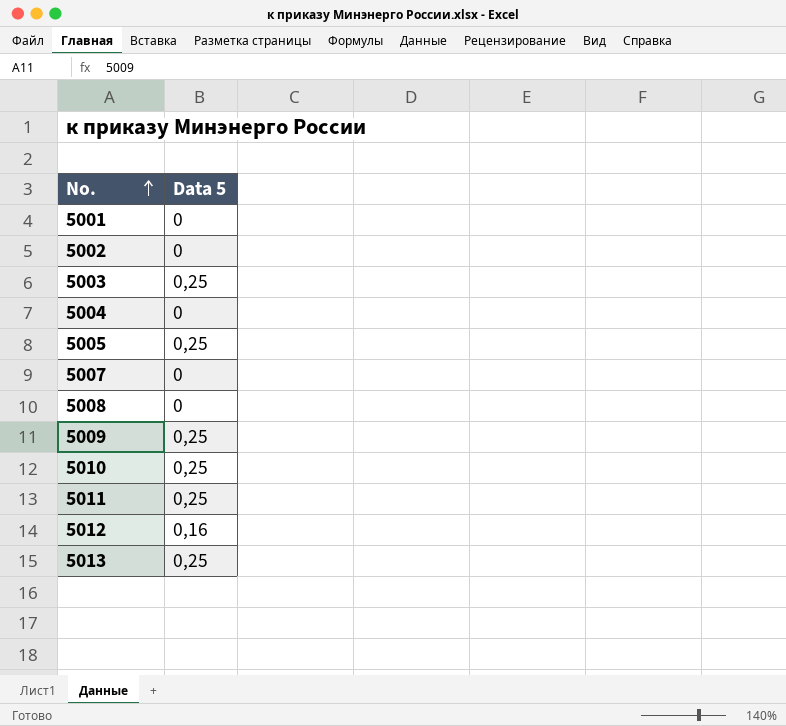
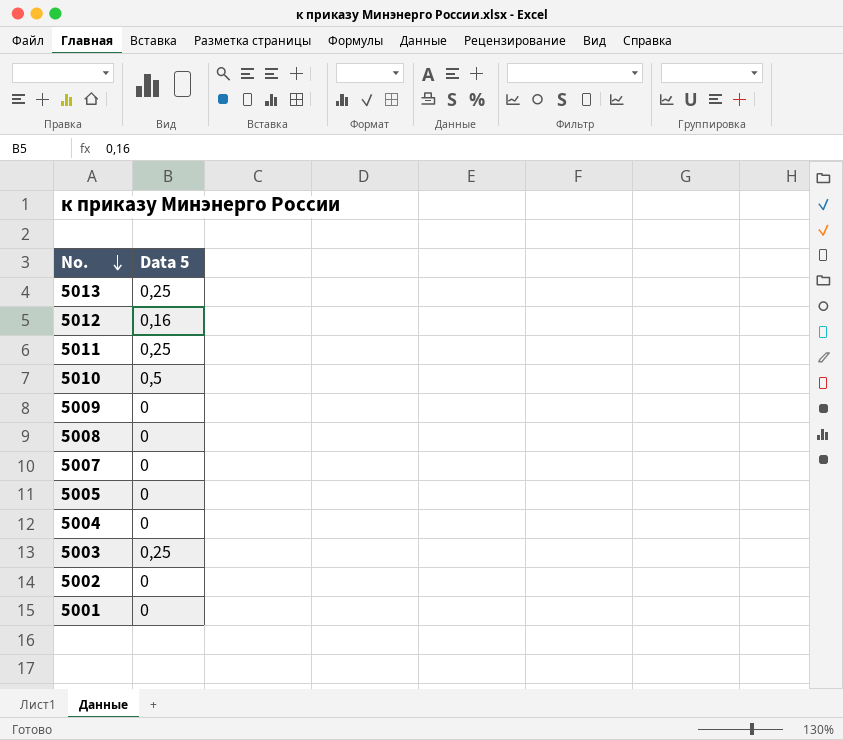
row order: No. ascending -> No. descending
5010 | Data 5: 0,25 -> 0,5
5009 | Data 5: 0,25 -> 0
5005 | Data 5: 0,25 -> 0

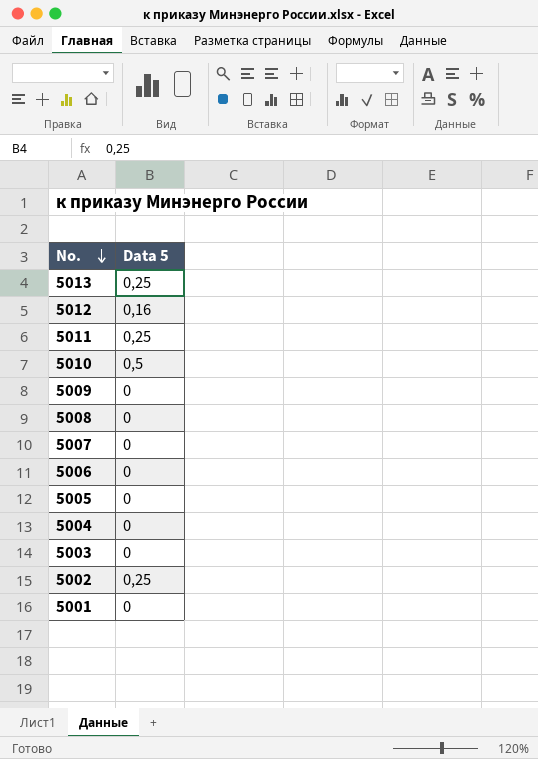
row 5006: none -> 0
5003 | Data 5: 0,25 -> 0
5002 | Data 5: 0 -> 0,25

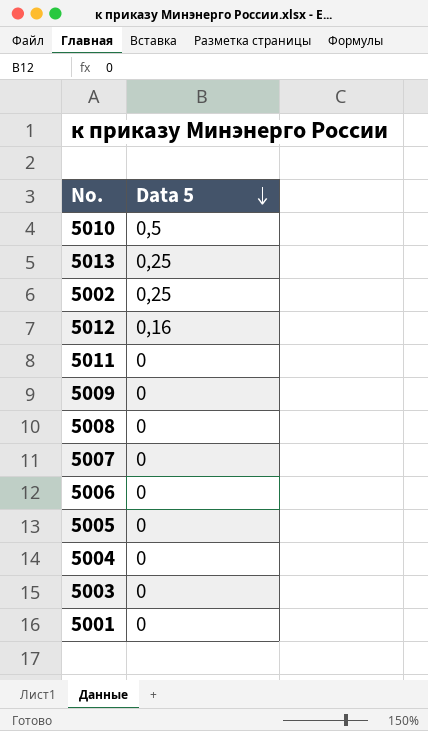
row order: No. descending -> Data 5 descending
5011 | Data 5: 0,25 -> 0

